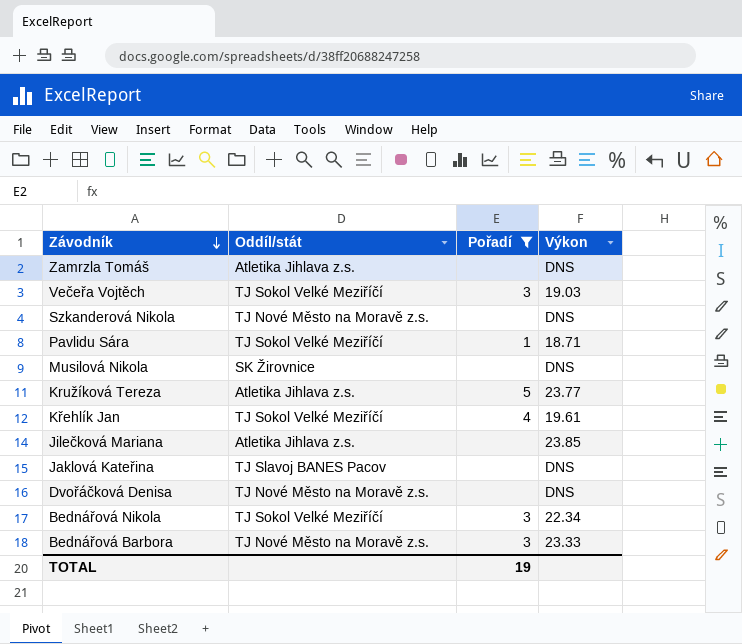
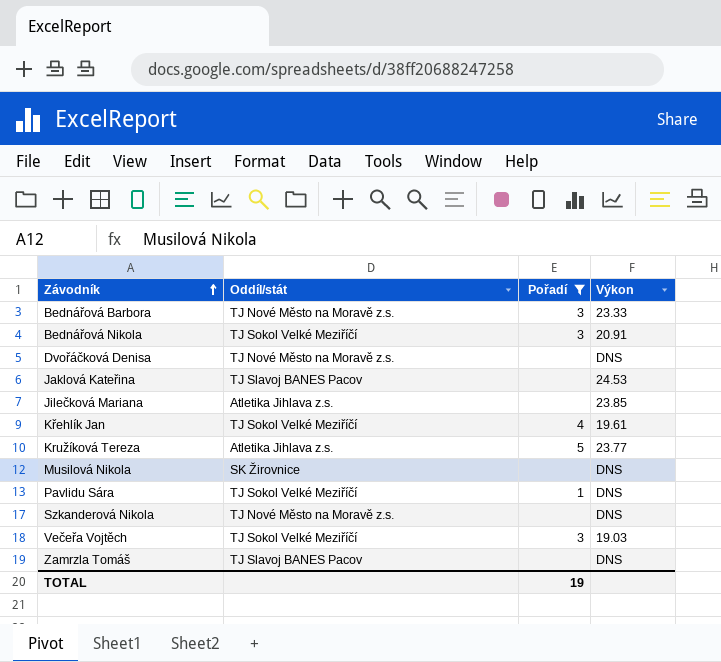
row order: Závodník descending -> Závodník ascending
Bednářová Nikola | Výkon: 22.34 -> 20.91
Jaklová Kateřina | Výkon: DNS -> 24.53
Pavlidu Sára | Výkon: 18.71 -> DNS
Zamrzla Tomáš | Oddíl/stát: Atletika Jihlava z.s. -> TJ Slavoj BANES Pacov

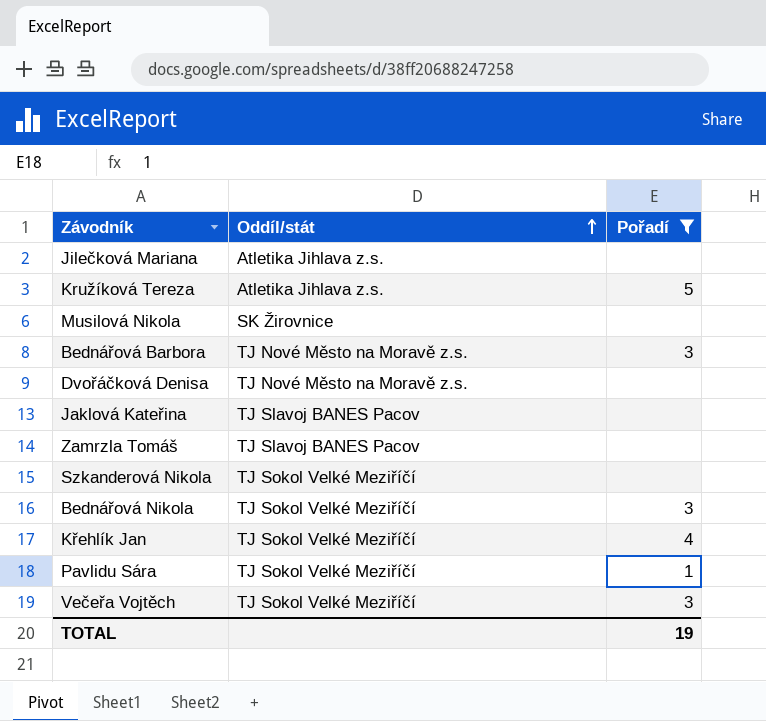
row order: Závodník ascending -> Oddíl/stát ascending
column Výkon | position: 4 -> none
Szkanderová Nikola | Oddíl/stát: TJ Nové Město na Moravě z.s. -> TJ Sokol Velké Meziříčí

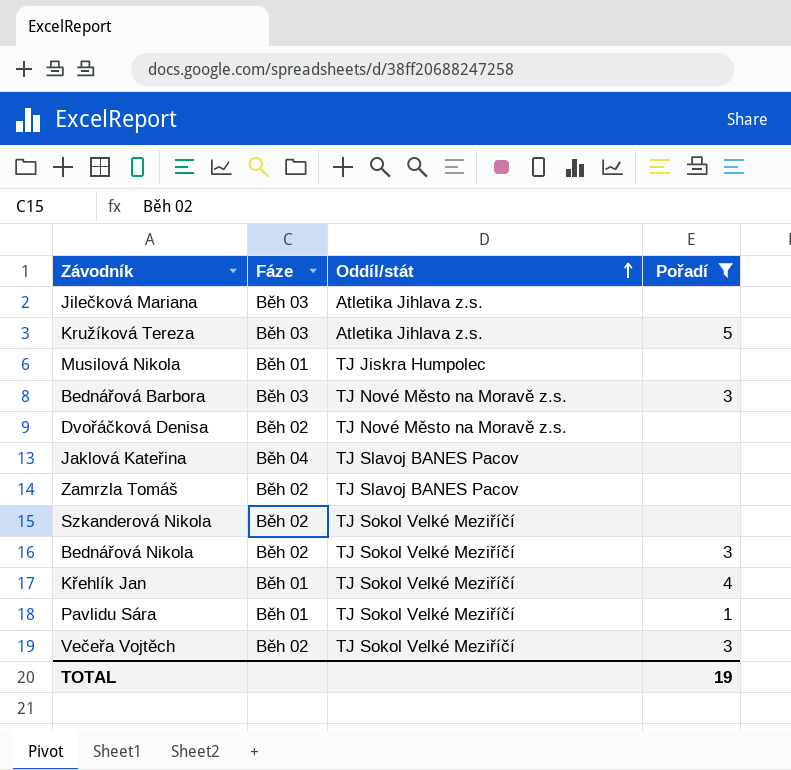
column Fáze | position: none -> 2
Musilová Nikola | Oddíl/stát: SK Žirovnice -> TJ Jiskra Humpolec

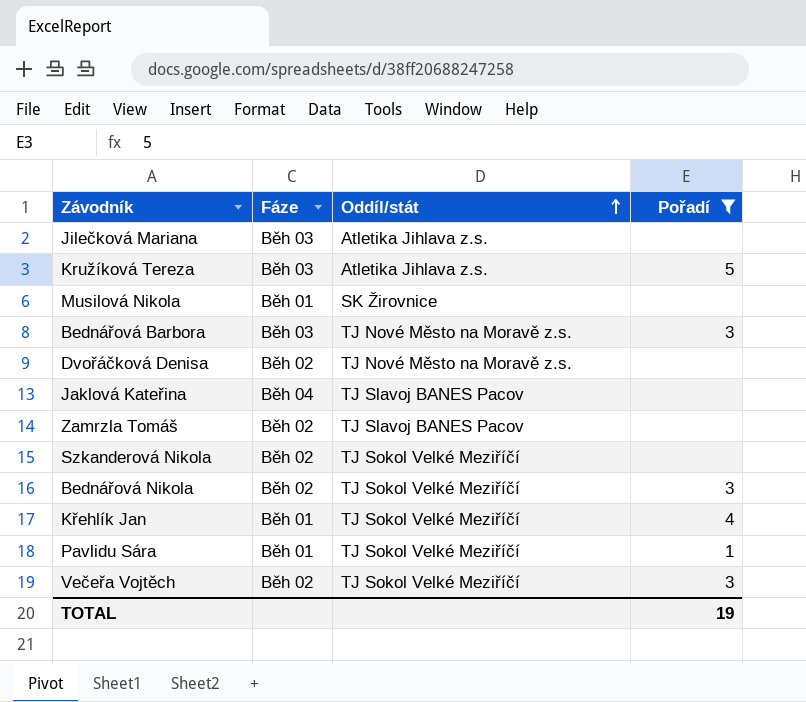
Musilová Nikola | Oddíl/stát: TJ Jiskra Humpolec -> SK Žirovnice

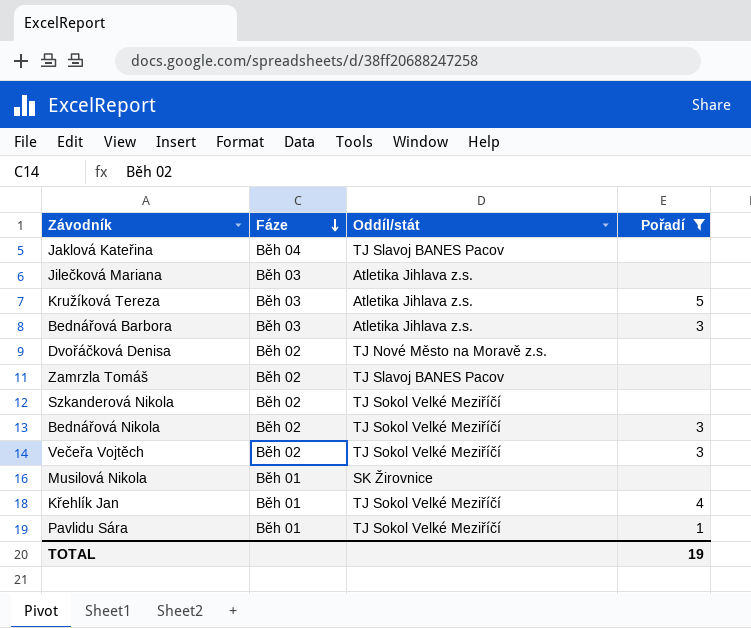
row order: Oddíl/stát ascending -> Fáze descending
Bednářová Barbora | Oddíl/stát: TJ Nové Město na Moravě z.s. -> Atletika Jihlava z.s.

